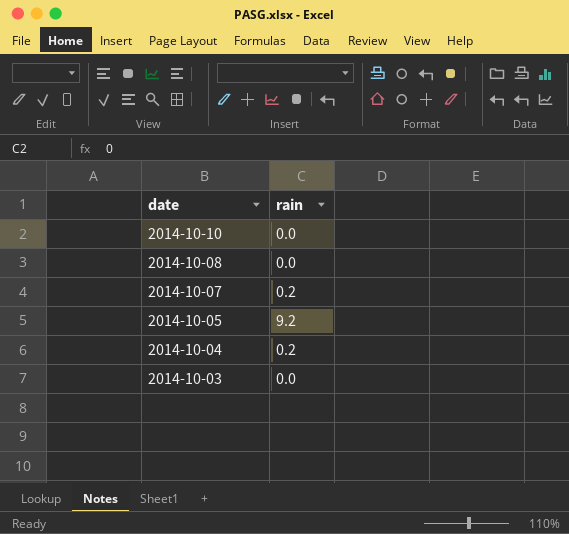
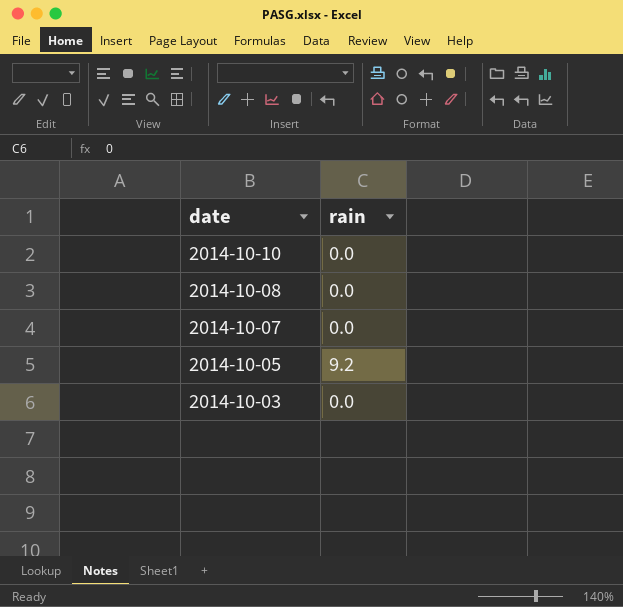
row 2014-10-04: 0.2 -> none
2014-10-07 | rain: 0.2 -> 0.0

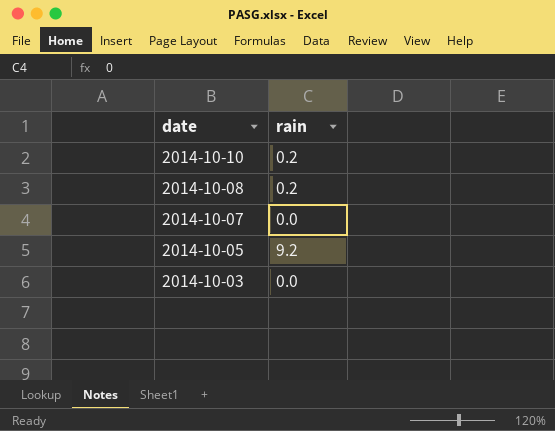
2014-10-10 | rain: 0.0 -> 0.2
2014-10-08 | rain: 0.0 -> 0.2

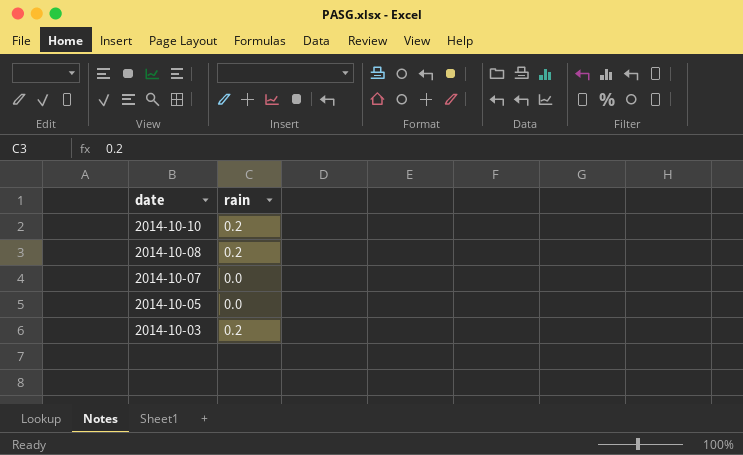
2014-10-05 | rain: 9.2 -> 0.0
2014-10-03 | rain: 0.0 -> 0.2

